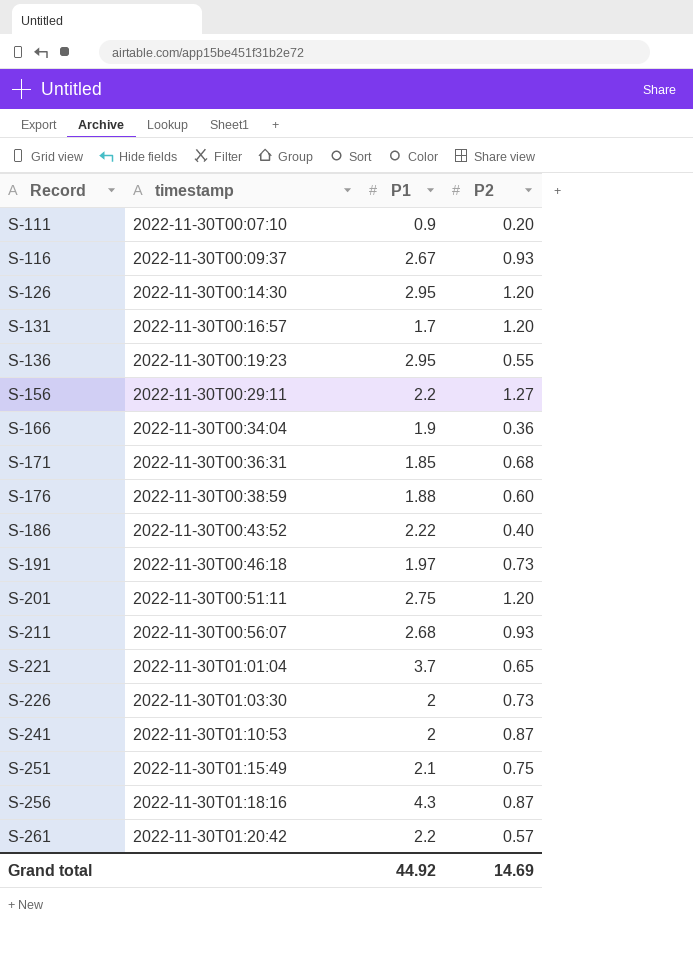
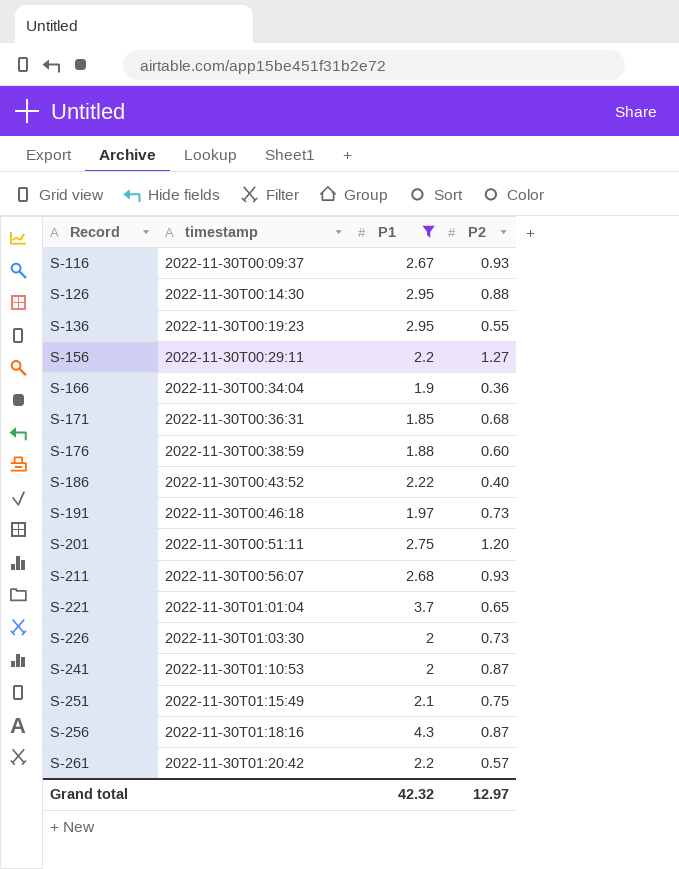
filter: none -> P1 >= 1.85
S-126 | P2: 1.20 -> 0.88
Grand total | P1: 44.92 -> 42.32
Grand total | P2: 14.69 -> 12.97

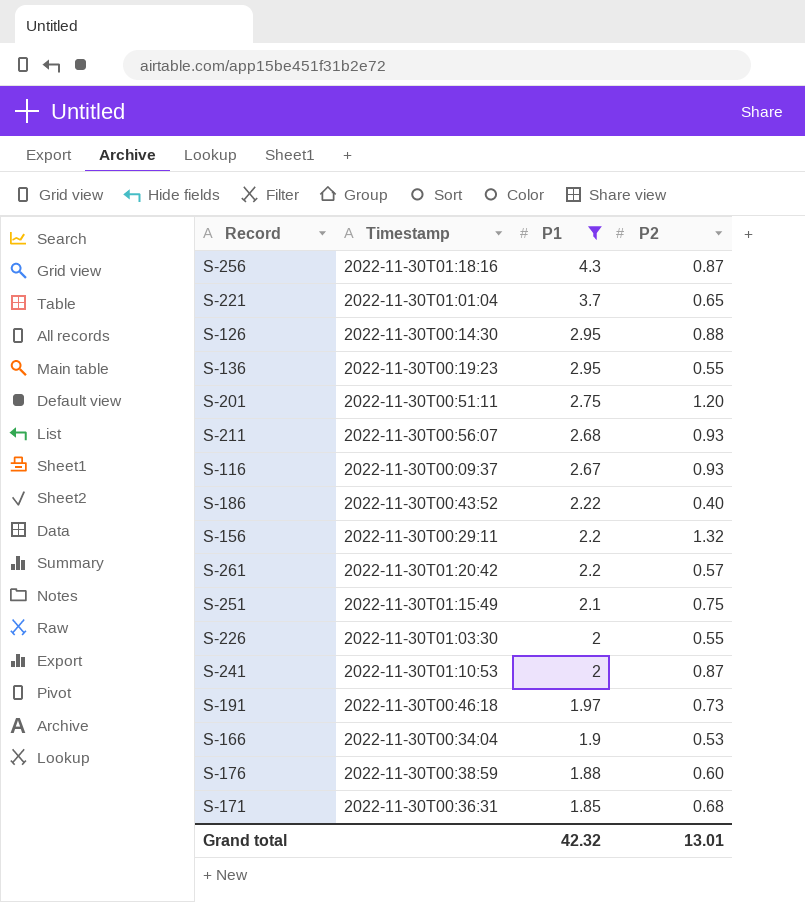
row order: Record ascending -> P1 descending
column name: timestamp -> Timestamp
S-156 | P2: 1.27 -> 1.32
S-226 | P2: 0.73 -> 0.55
S-166 | P2: 0.36 -> 0.53
Grand total | P2: 12.97 -> 13.01

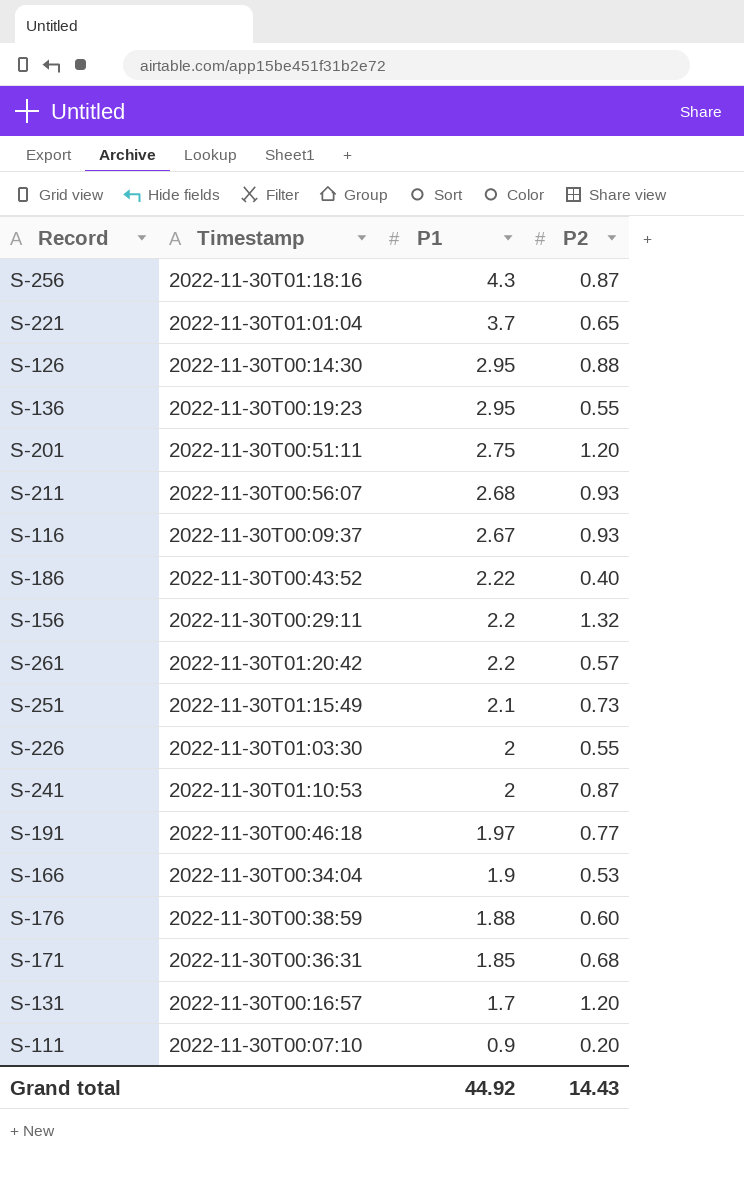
filter: P1 >= 1.85 -> none
S-251 | P2: 0.75 -> 0.73
S-191 | P2: 0.73 -> 0.77
Grand total | P1: 42.32 -> 44.92
Grand total | P2: 13.01 -> 14.43

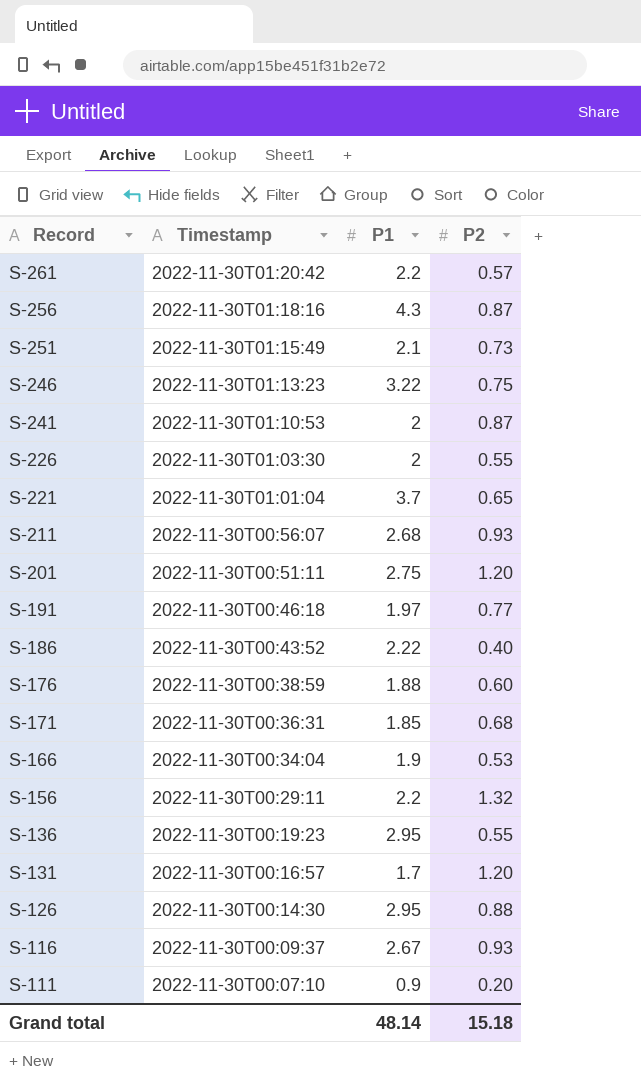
row order: P1 descending -> Record descending
row S-246: none -> 2022-11-30T01:13:23 | 3.22 | 0.75
Grand total | P1: 44.92 -> 48.14
Grand total | P2: 14.43 -> 15.18

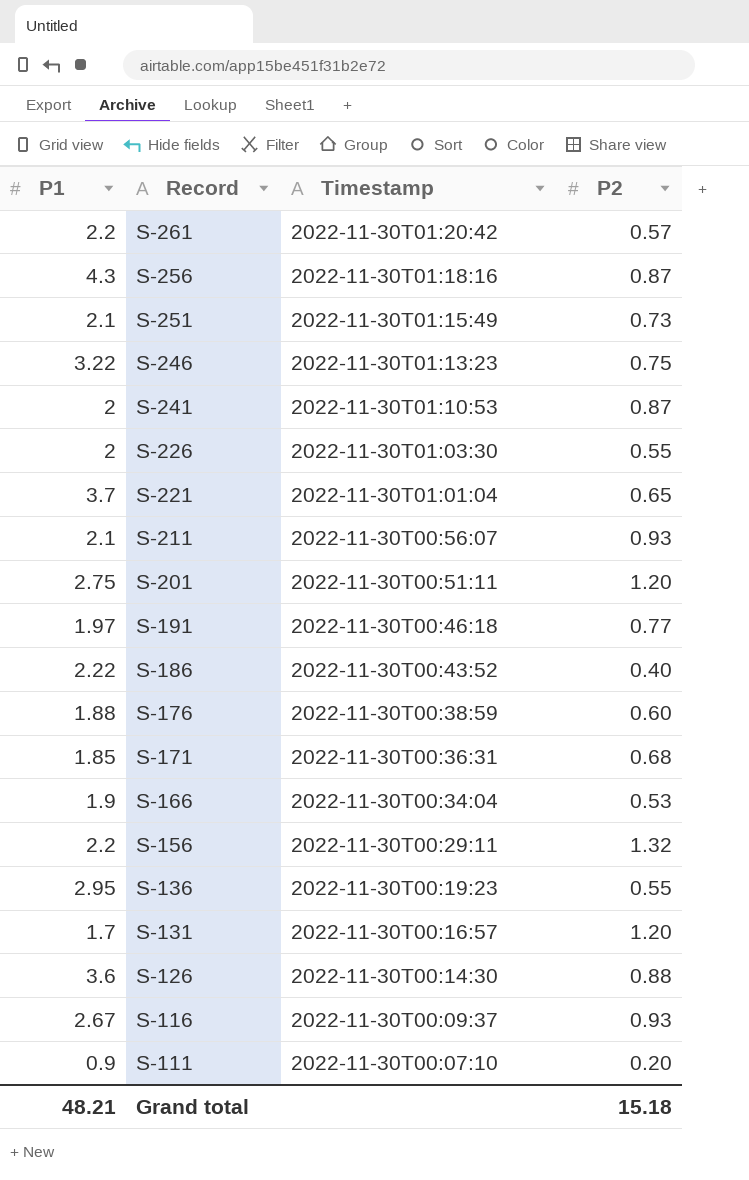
column P1 | position: 3 -> 1
S-211 | P1: 2.68 -> 2.1
S-126 | P1: 2.95 -> 3.6
Grand total | P1: 48.14 -> 48.21

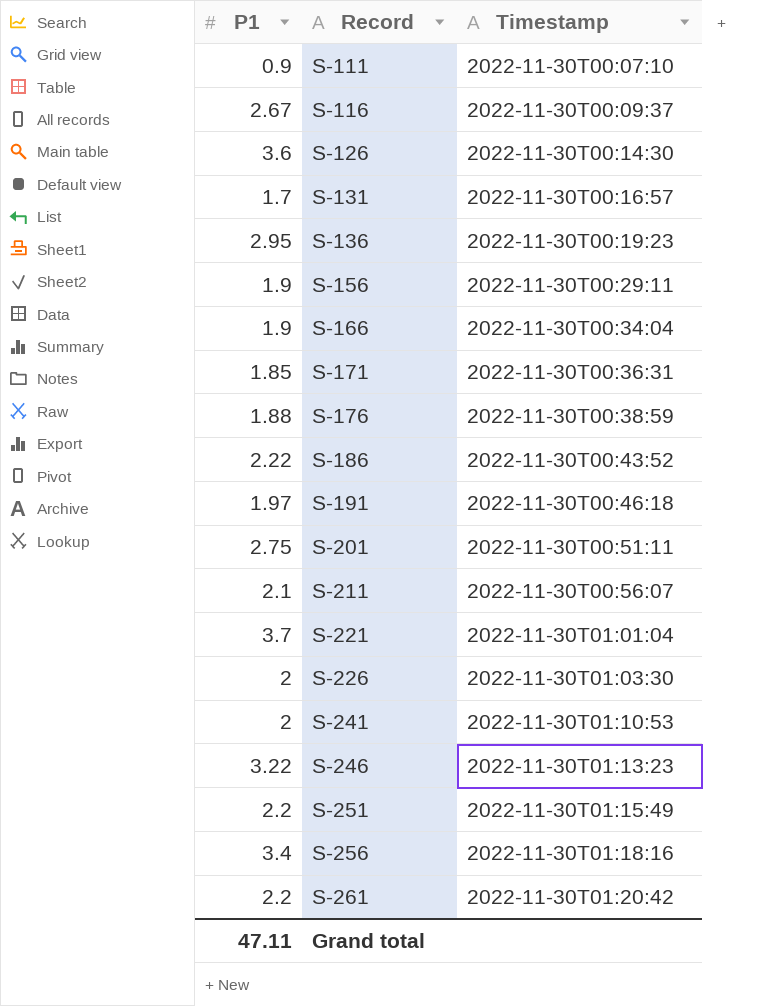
row order: Record descending -> Record ascending
column P2 | position: 4 -> none
S-156 | P1: 2.2 -> 1.9
S-251 | P1: 2.1 -> 2.2
S-256 | P1: 4.3 -> 3.4
Grand total | P1: 48.21 -> 47.11

